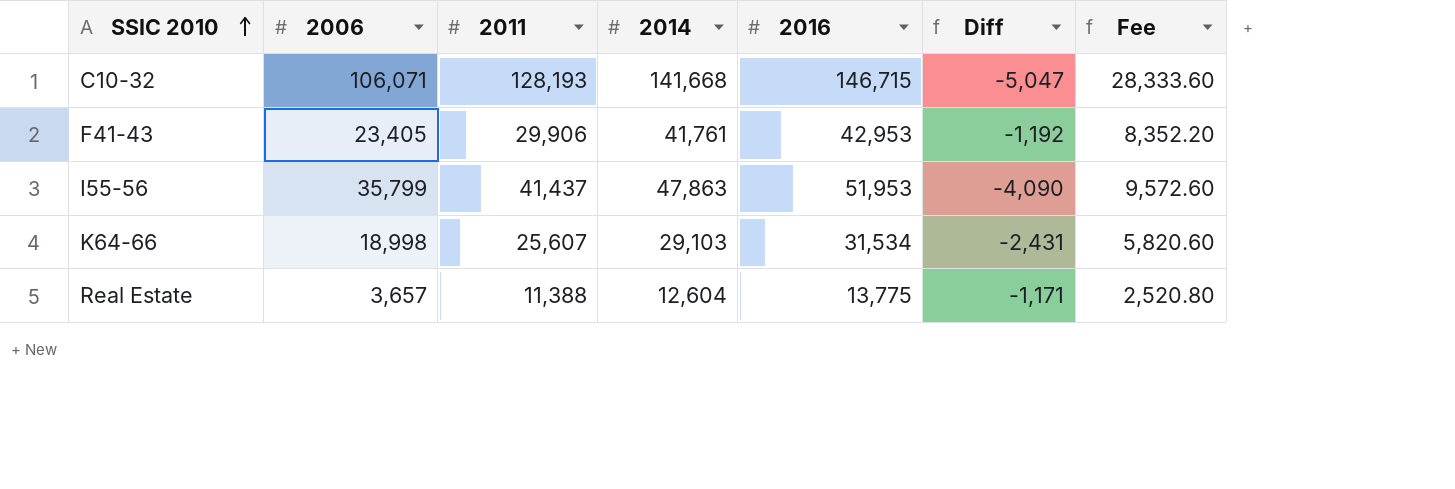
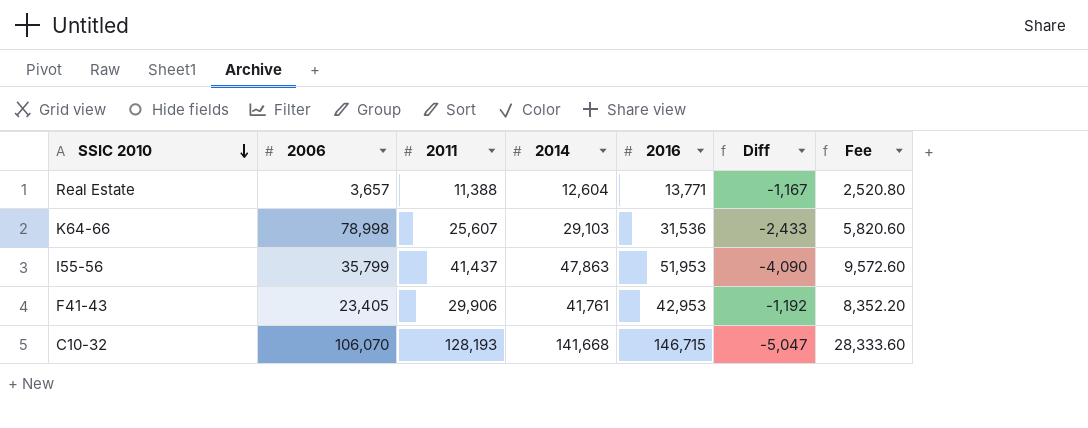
row order: SSIC 2010 ascending -> SSIC 2010 descending
Real Estate | 2016: 13,775 -> 13,771
Real Estate | Diff: -1,171 -> -1,167
K64-66 | 2006: 18,998 -> 78,998
K64-66 | 2016: 31,534 -> 31,536
K64-66 | Diff: -2,431 -> -2,433
C10-32 | 2006: 106,071 -> 106,070

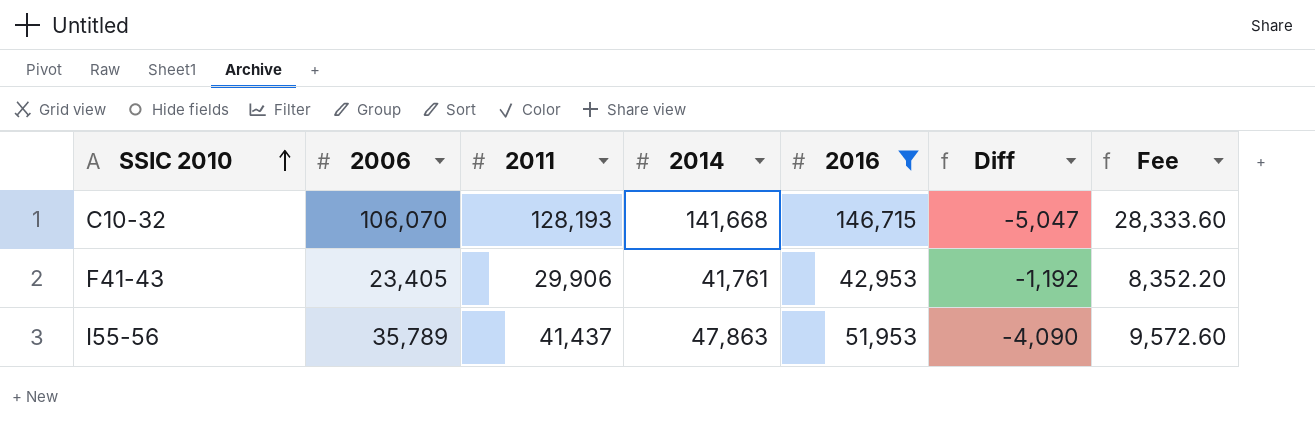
filter: none -> 2016 >= 42,953
row order: SSIC 2010 descending -> SSIC 2010 ascending
I55-56 | 2006: 35,799 -> 35,789

